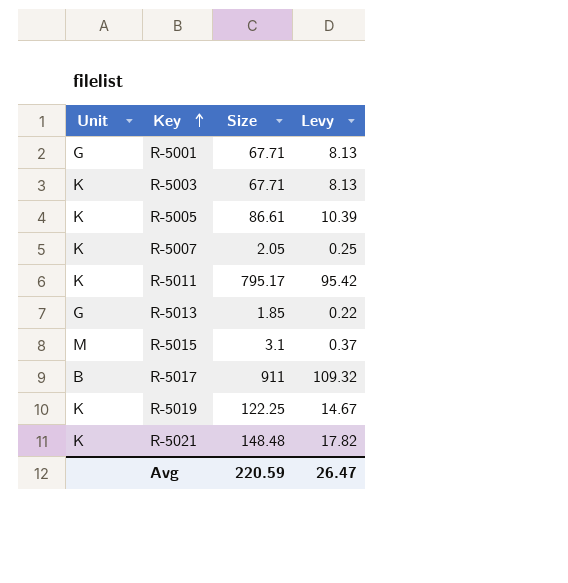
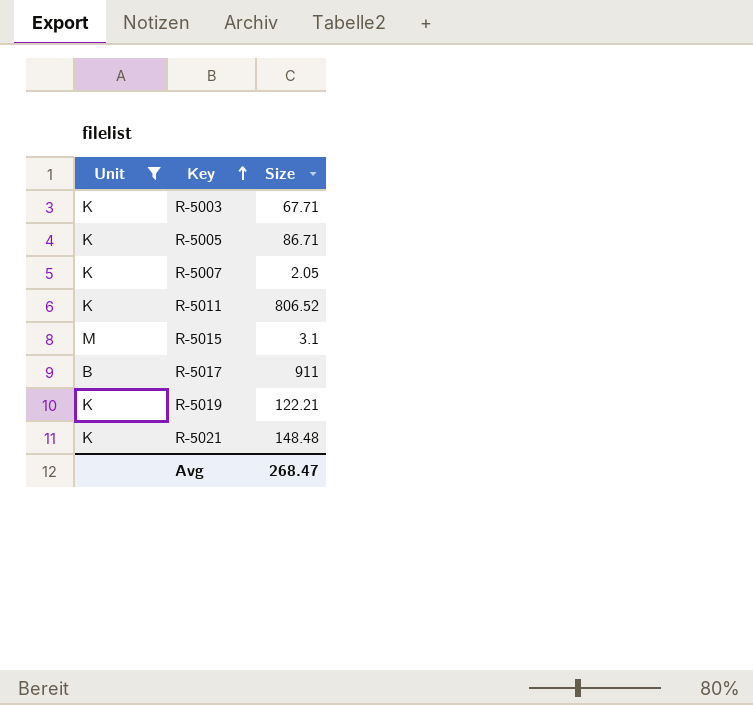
filter: none -> Unit != G
column Levy | formula: [Size] * 0.12 -> none
R-5005 | Size: 86.61 -> 86.71
R-5011 | Size: 795.17 -> 806.52
R-5019 | Size: 122.25 -> 122.21
Avg | Size: 220.59 -> 268.47

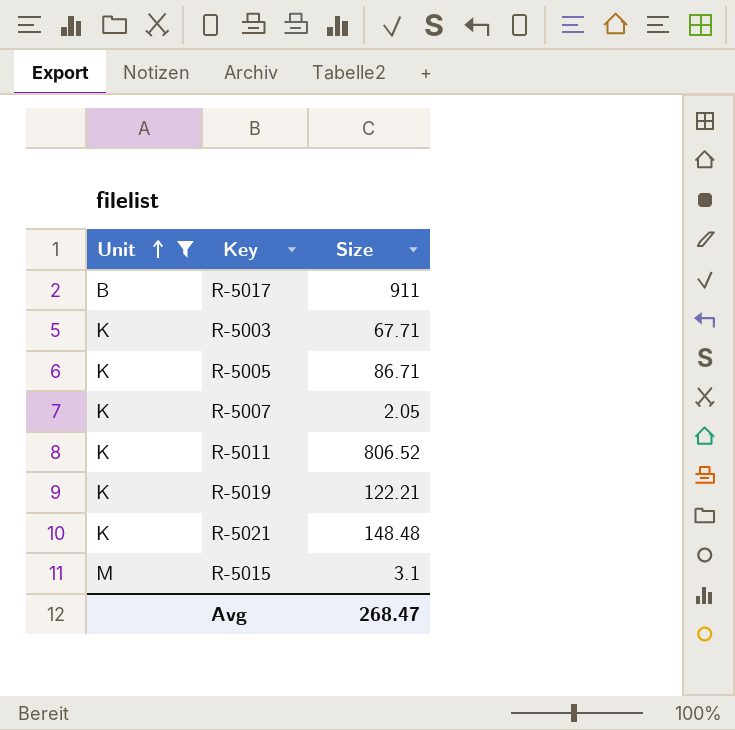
row order: Key ascending -> Unit ascending

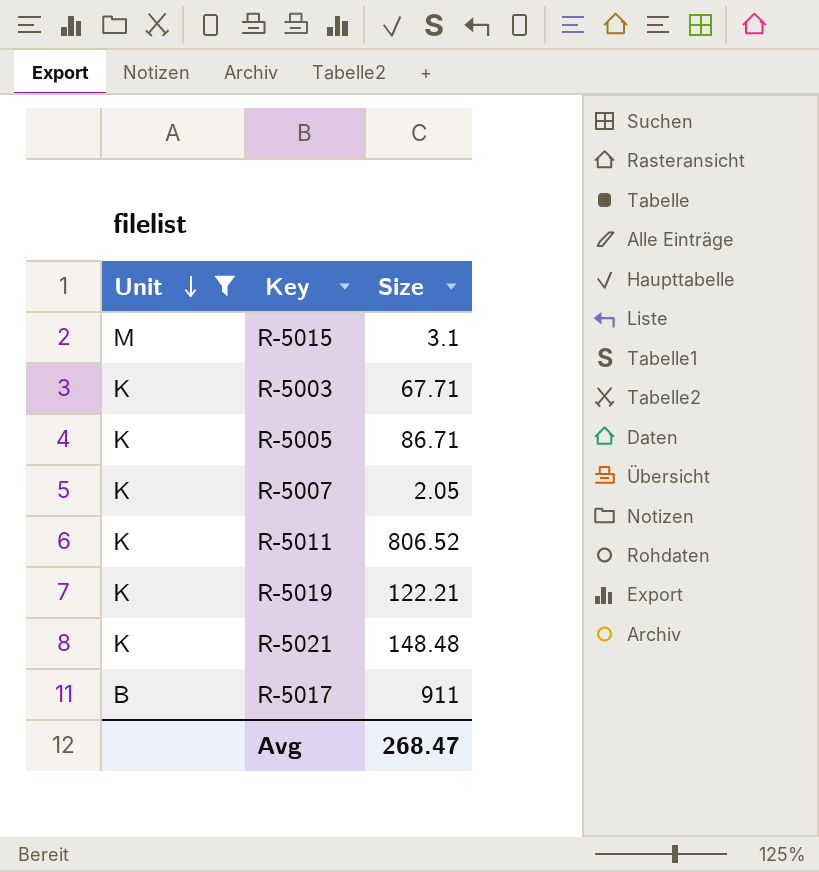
row order: Unit ascending -> Unit descending

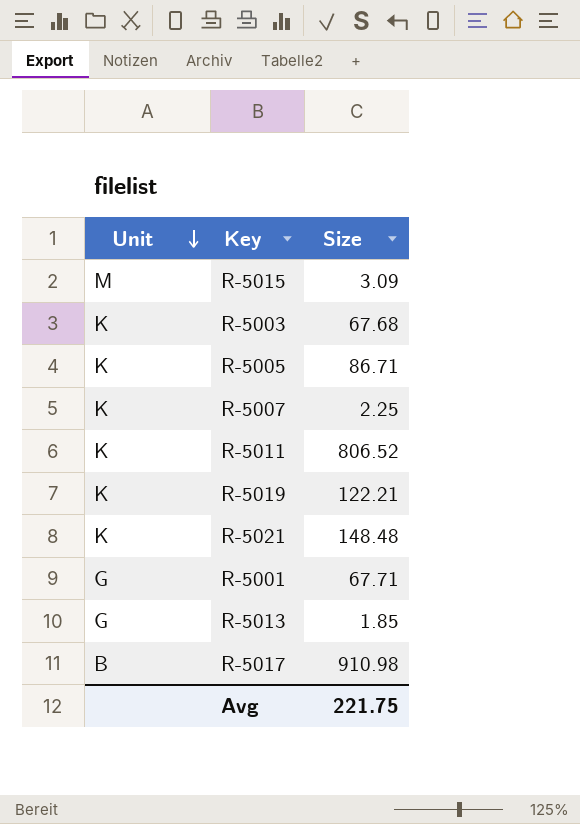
filter: Unit != G -> none
R-5015 | Size: 3.1 -> 3.09
R-5003 | Size: 67.71 -> 67.68
R-5007 | Size: 2.05 -> 2.25
R-5017 | Size: 911 -> 910.98
Avg | Size: 268.47 -> 221.75

